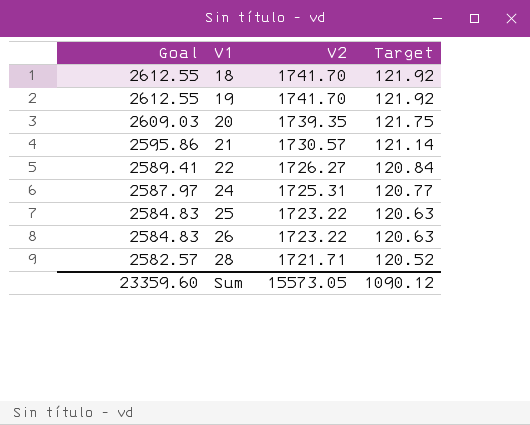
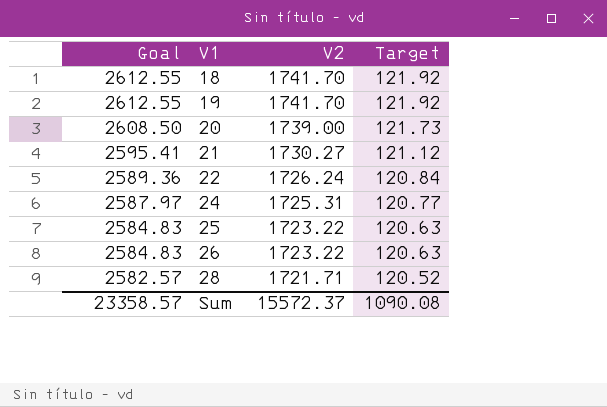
20 | Goal: 2609.03 -> 2608.50
20 | V2: 1739.35 -> 1739.00
20 | Target: 121.75 -> 121.73
21 | Goal: 2595.86 -> 2595.41
21 | V2: 1730.57 -> 1730.27
21 | Target: 121.14 -> 121.12
22 | Goal: 2589.41 -> 2589.36
22 | V2: 1726.27 -> 1726.24
Sum | Goal: 23359.60 -> 23358.57
Sum | V2: 15573.05 -> 15572.37
Sum | Target: 1090.12 -> 1090.08

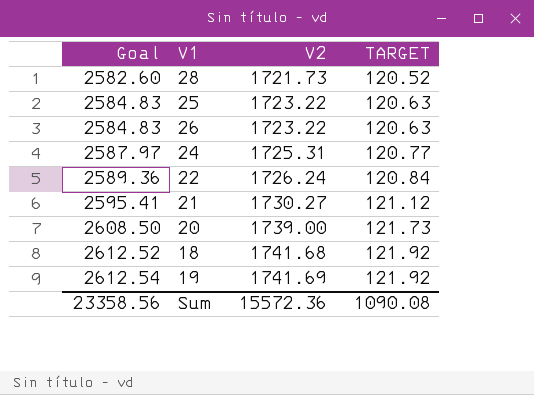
row order: Goal descending -> Goal ascending
column name: Target -> TARGET
28 | Goal: 2582.57 -> 2582.60
28 | V2: 1721.71 -> 1721.73
18 | Goal: 2612.55 -> 2612.52
18 | V2: 1741.70 -> 1741.68
19 | Goal: 2612.55 -> 2612.54
19 | V2: 1741.70 -> 1741.69
Sum | Goal: 23358.57 -> 23358.56
Sum | V2: 15572.37 -> 15572.36

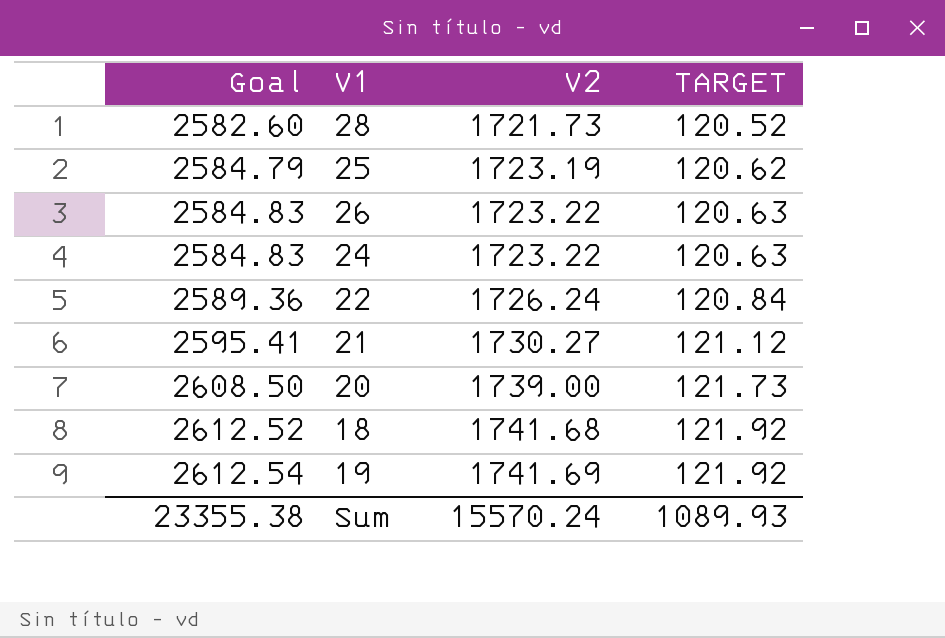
25 | Goal: 2584.83 -> 2584.79
25 | V2: 1723.22 -> 1723.19
25 | TARGET: 120.63 -> 120.62
24 | Goal: 2587.97 -> 2584.83
24 | V2: 1725.31 -> 1723.22
24 | TARGET: 120.77 -> 120.63
Sum | Goal: 23358.56 -> 23355.38
Sum | V2: 15572.36 -> 15570.24
Sum | TARGET: 1090.08 -> 1089.93

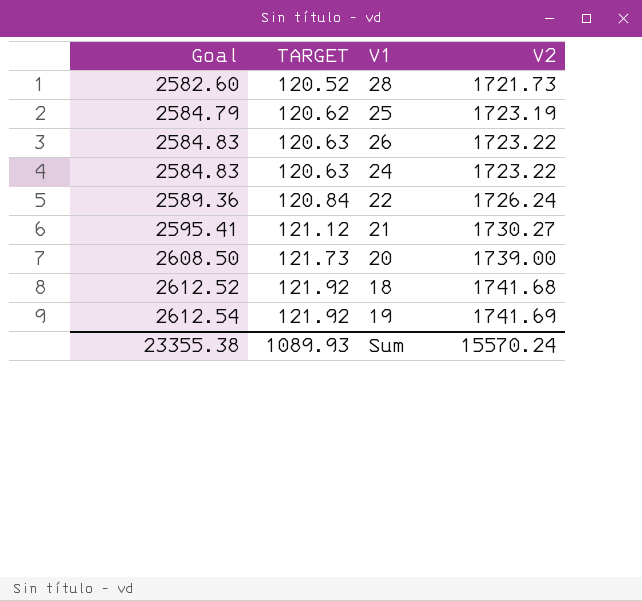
column TARGET | position: 4 -> 2

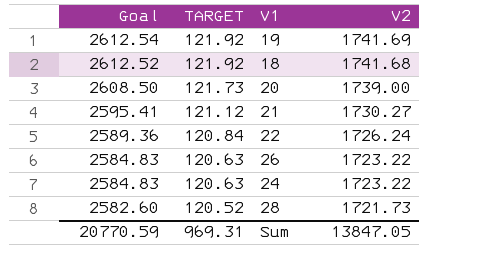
row order: Goal ascending -> Goal descending
row 25: 2584.79 | 120.62 | 1723.19 -> none
Sum | Goal: 23355.38 -> 20770.59
Sum | TARGET: 1089.93 -> 969.31
Sum | V2: 15570.24 -> 13847.05

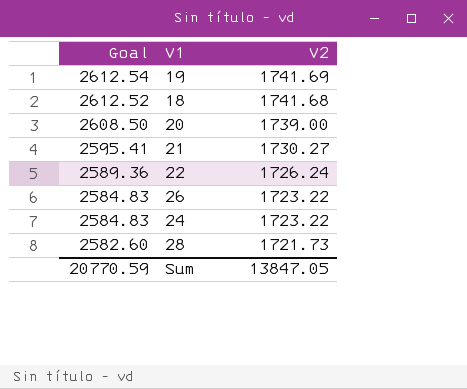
column TARGET | formula: [V2] * 0.07 -> none

